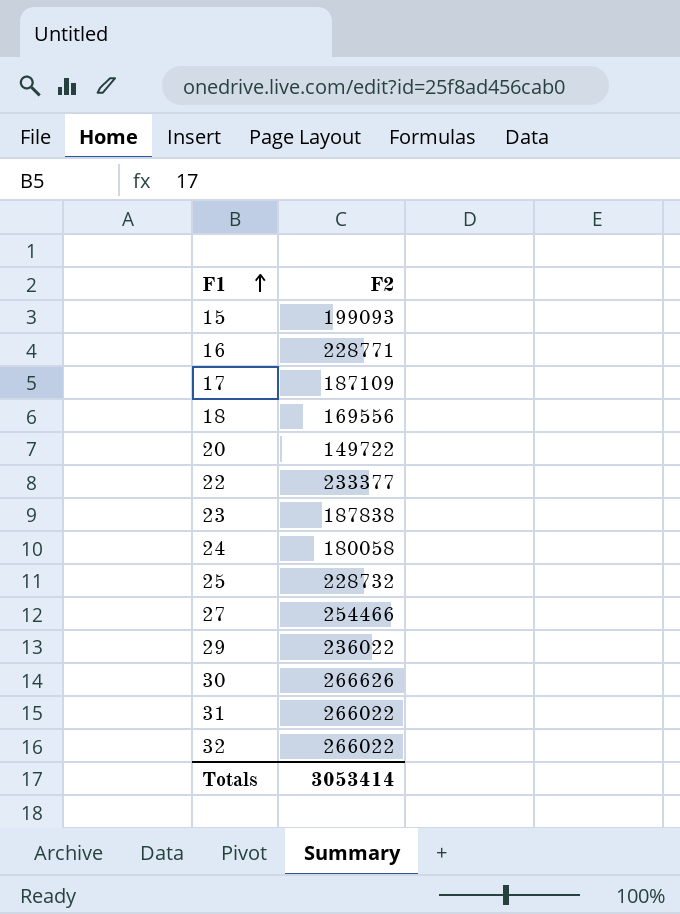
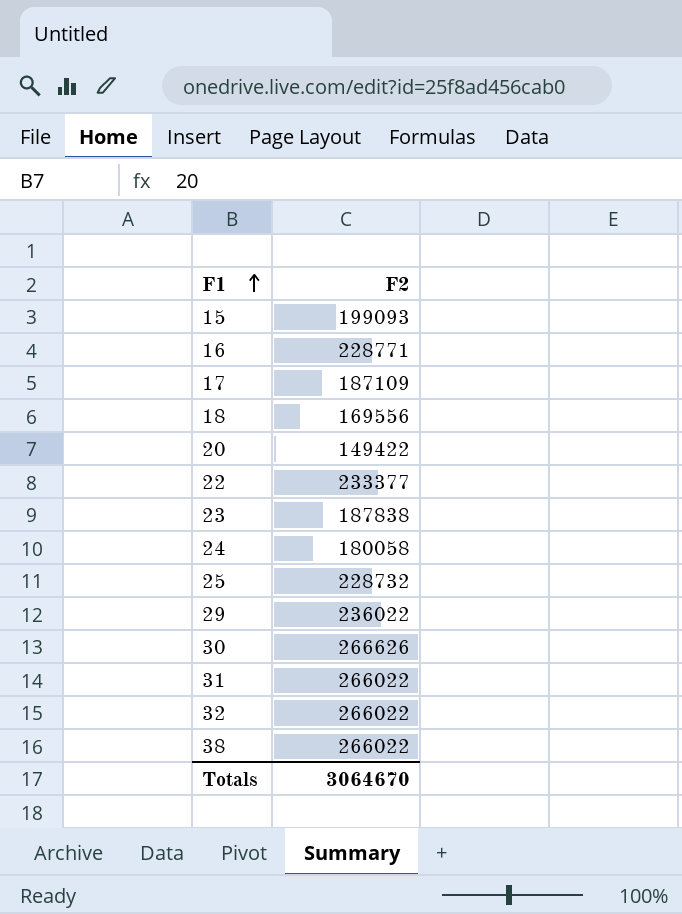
row 27: 254466 -> none
20 | F2: 149722 -> 149422
row 38: none -> 266022
Totals | F2: 3053414 -> 3064670

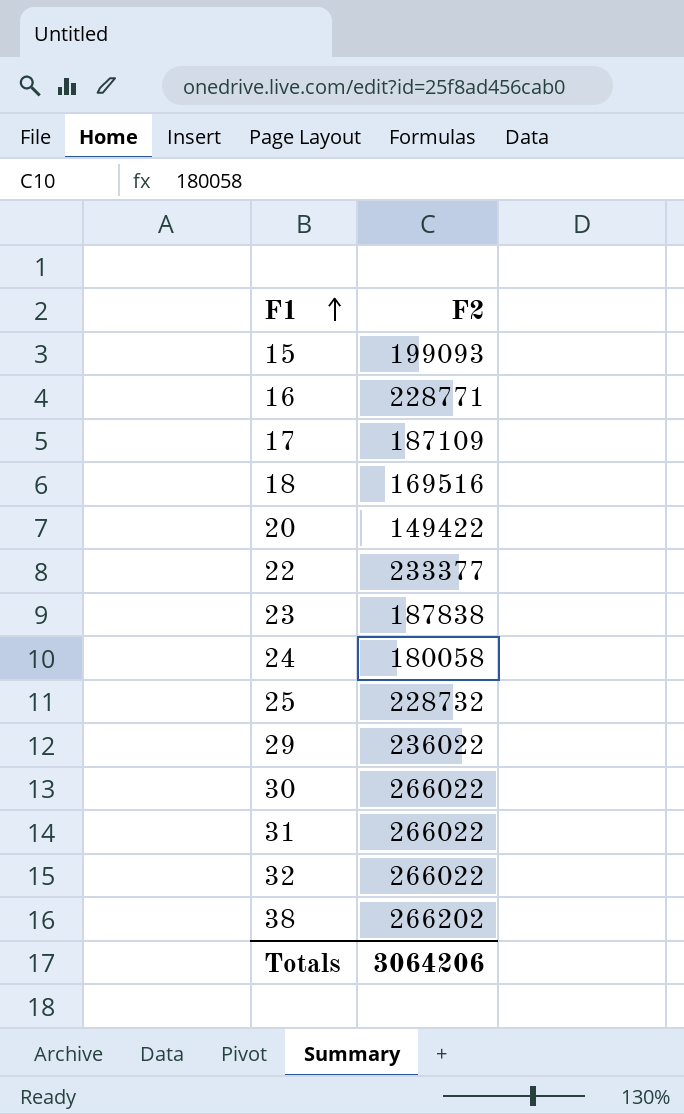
18 | F2: 169556 -> 169516
30 | F2: 266626 -> 266022
38 | F2: 266022 -> 266202
Totals | F2: 3064670 -> 3064206

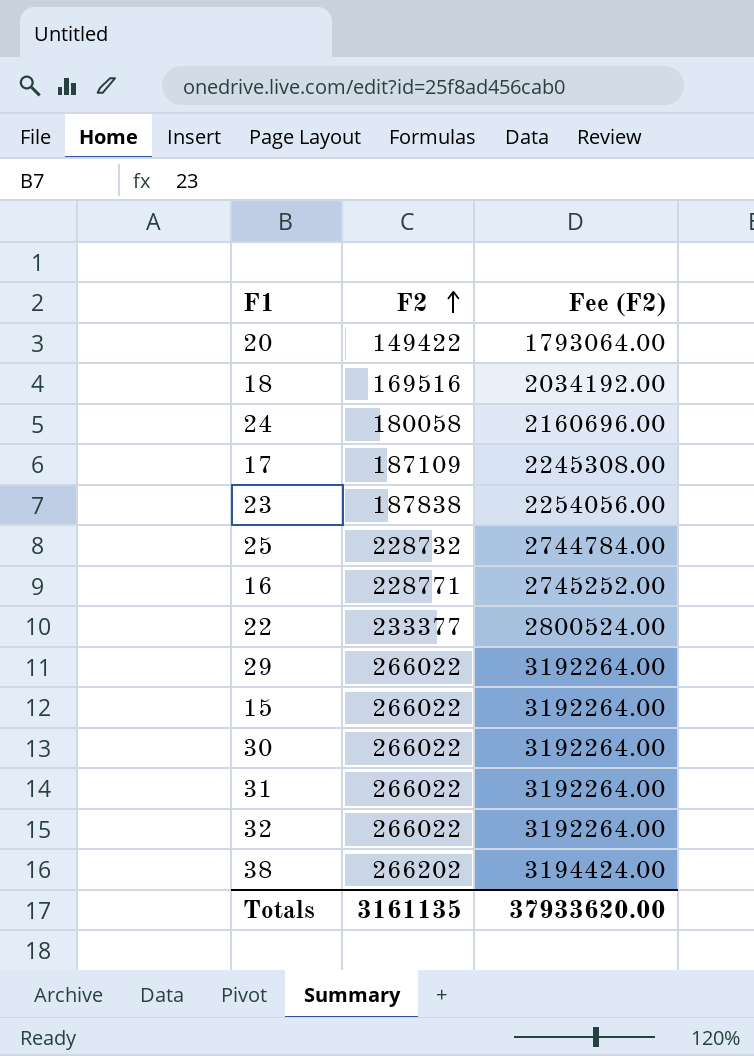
row order: F1 ascending -> F2 ascending
column Fee (F2) | formula: none -> [F2] * 12
29 | F2: 236022 -> 266022
15 | F2: 199093 -> 266022
Totals | F2: 3064206 -> 3161135

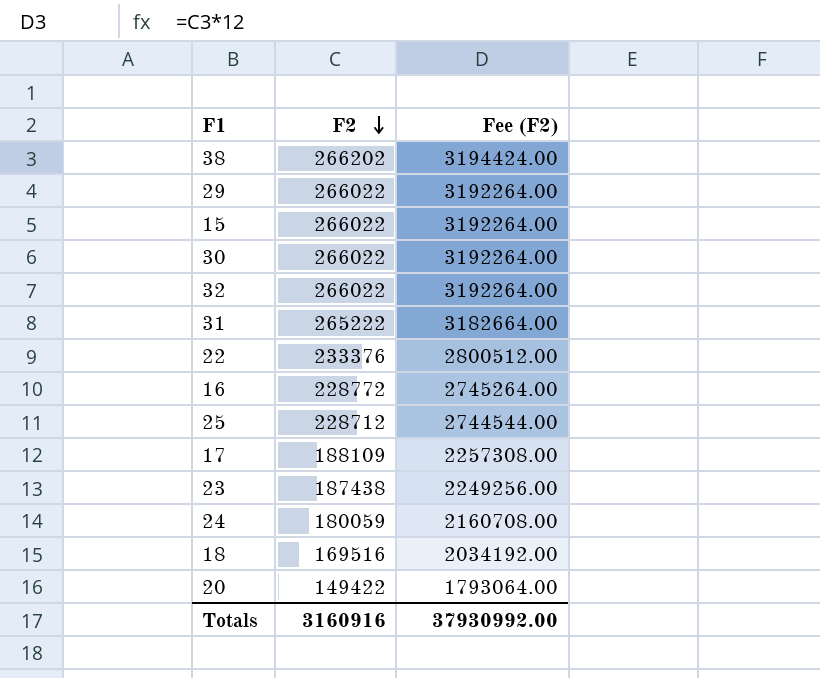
row order: F2 ascending -> F2 descending
31 | F2: 266022 -> 265222
31 | Fee (F2): 3192264.00 -> 3182664.00
22 | F2: 233377 -> 233376
22 | Fee (F2): 2800524.00 -> 2800512.00
16 | F2: 228771 -> 228772
16 | Fee (F2): 2745252.00 -> 2745264.00
25 | F2: 228732 -> 228712
25 | Fee (F2): 2744784.00 -> 2744544.00
17 | F2: 187109 -> 188109
17 | Fee (F2): 2245308.00 -> 2257308.00
23 | F2: 187838 -> 187438
23 | Fee (F2): 2254056.00 -> 2249256.00
24 | F2: 180058 -> 180059
24 | Fee (F2): 2160696.00 -> 2160708.00
Totals | F2: 3161135 -> 3160916
Totals | Fee (F2): 37933620.00 -> 37930992.00

